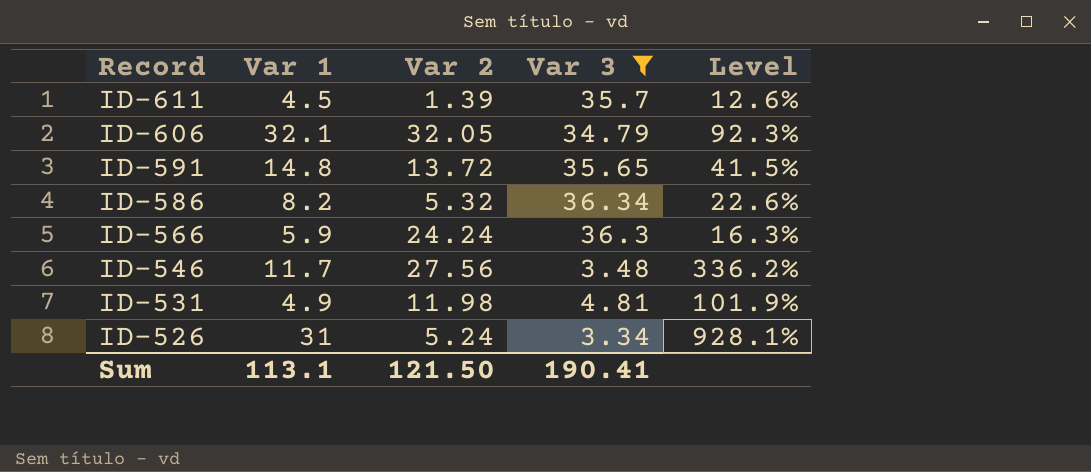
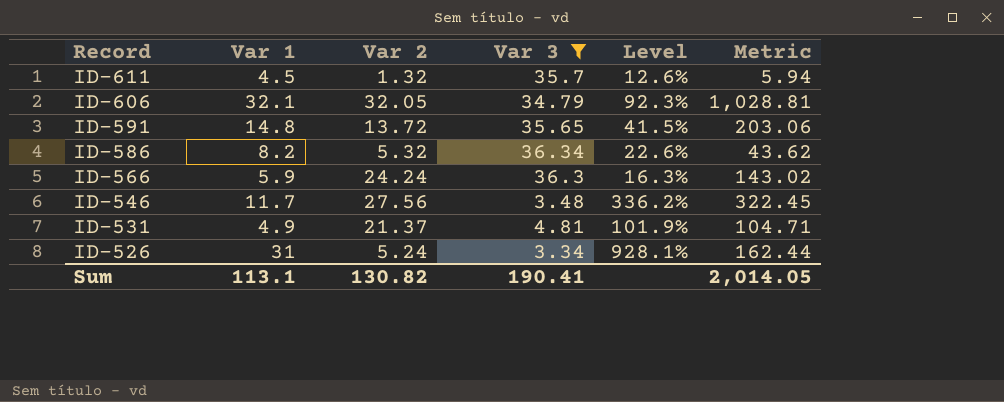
column Metric | formula: none -> [Var 1] * [Var 2]
ID-611 | Var 2: 1.39 -> 1.32
ID-531 | Var 2: 11.98 -> 21.37
Sum | Var 2: 121.50 -> 130.82

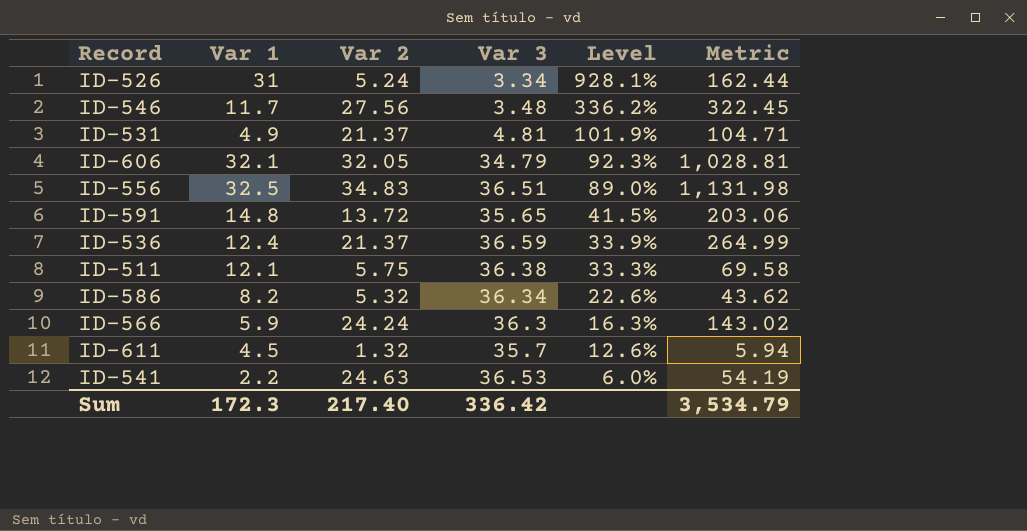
filter: Var 3 <= 36.34 -> none
row order: Record descending -> Level descending
Sum | Var 1: 113.1 -> 172.3
Sum | Var 2: 130.82 -> 217.40
Sum | Var 3: 190.41 -> 336.42
Sum | Metric: 2,014.05 -> 3,534.79

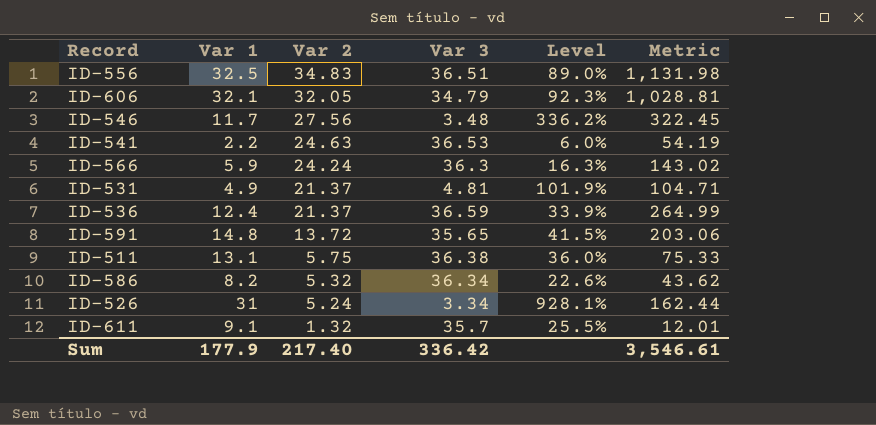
row order: Level descending -> Var 2 descending
ID-511 | Var 1: 12.1 -> 13.1
ID-511 | Level: 33.3% -> 36.0%
ID-511 | Metric: 69.58 -> 75.33
ID-611 | Var 1: 4.5 -> 9.1
ID-611 | Level: 12.6% -> 25.5%
ID-611 | Metric: 5.94 -> 12.01
Sum | Var 1: 172.3 -> 177.9
Sum | Metric: 3,534.79 -> 3,546.61

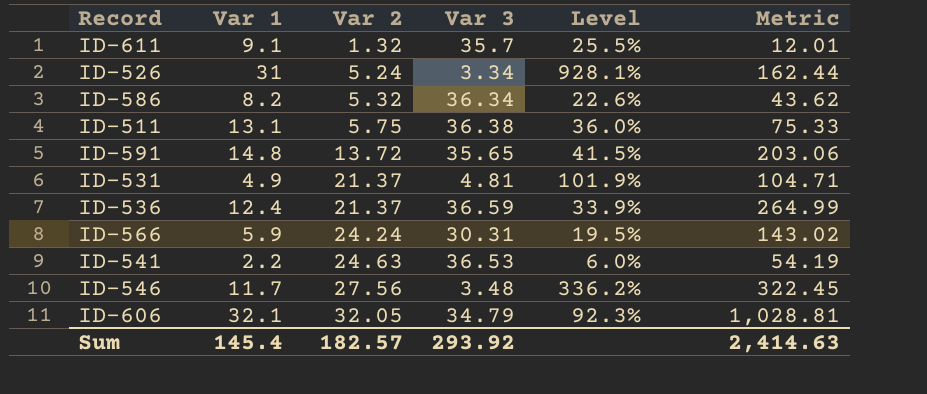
row order: Var 2 descending -> Var 2 ascending
row ID-556: 32.5 | 34.83 | 36.51 | 89.0% | 1,131.98 -> none
ID-566 | Var 3: 36.3 -> 30.31
ID-566 | Level: 16.3% -> 19.5%
Sum | Var 1: 177.9 -> 145.4
Sum | Var 2: 217.40 -> 182.57
Sum | Var 3: 336.42 -> 293.92
Sum | Metric: 3,546.61 -> 2,414.63

